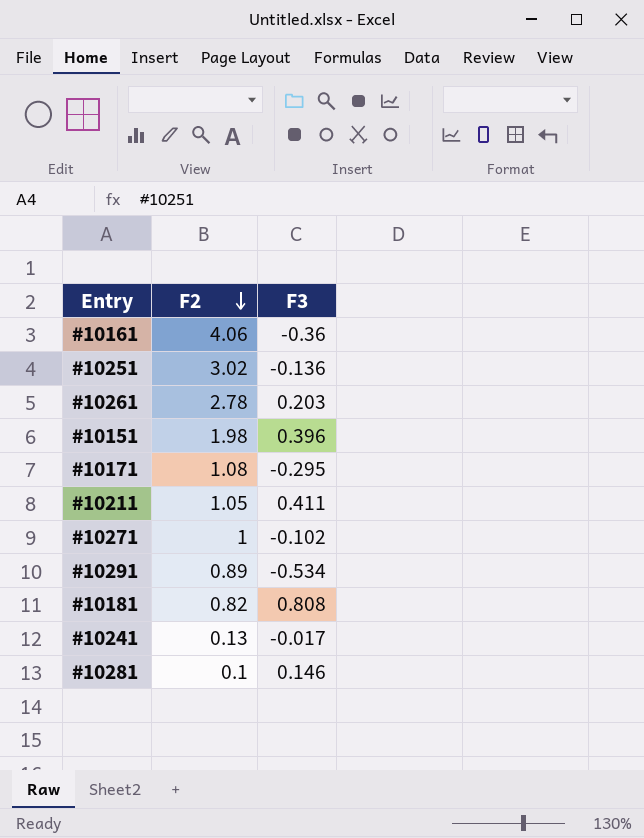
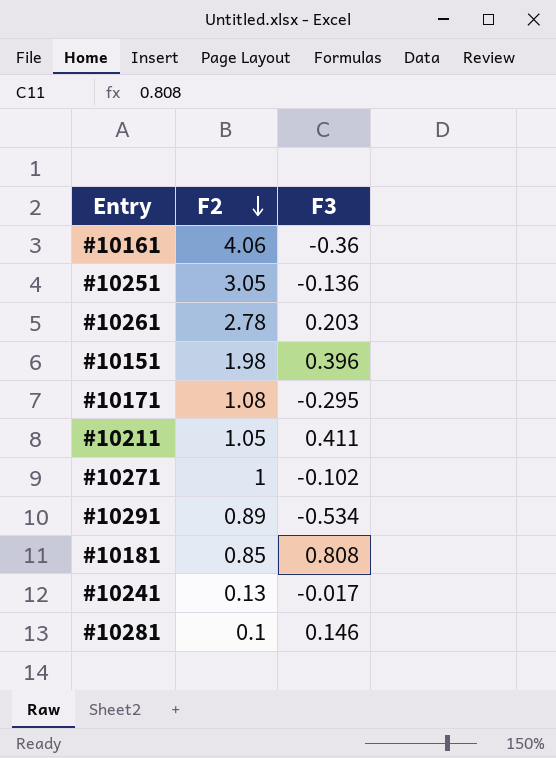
#10251 | F2: 3.02 -> 3.05
#10181 | F2: 0.82 -> 0.85

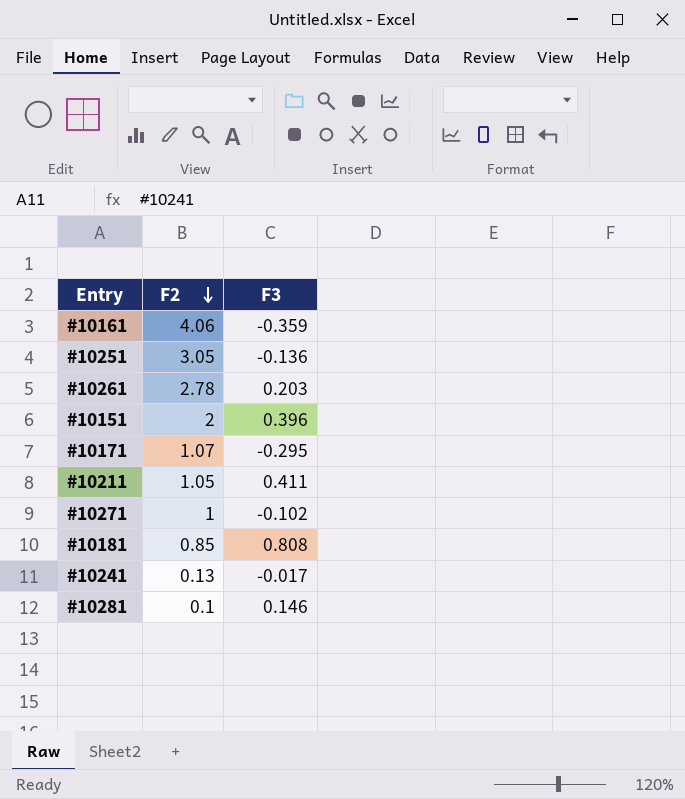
row #10291: 0.89 | -0.534 -> none
#10161 | F3: -0.36 -> -0.359
#10151 | F2: 1.98 -> 2
#10171 | F2: 1.08 -> 1.07

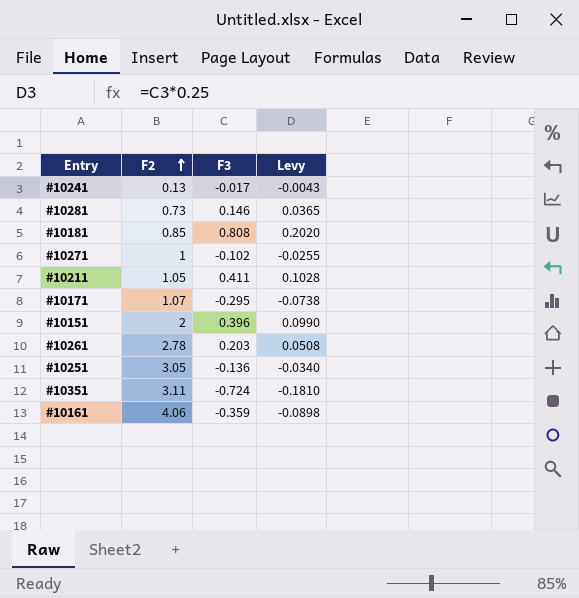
row order: F2 descending -> F2 ascending
column Levy | formula: none -> [F3] * 0.25
#10281 | F2: 0.1 -> 0.73
row #10351: none -> 3.11 | -0.724 | -0.1810

